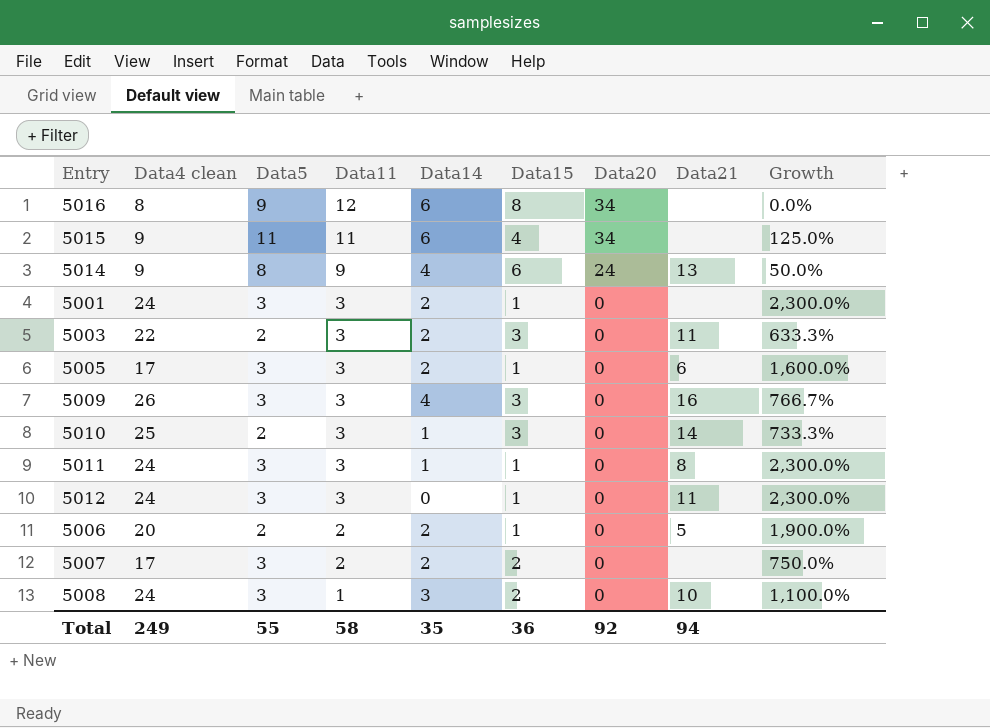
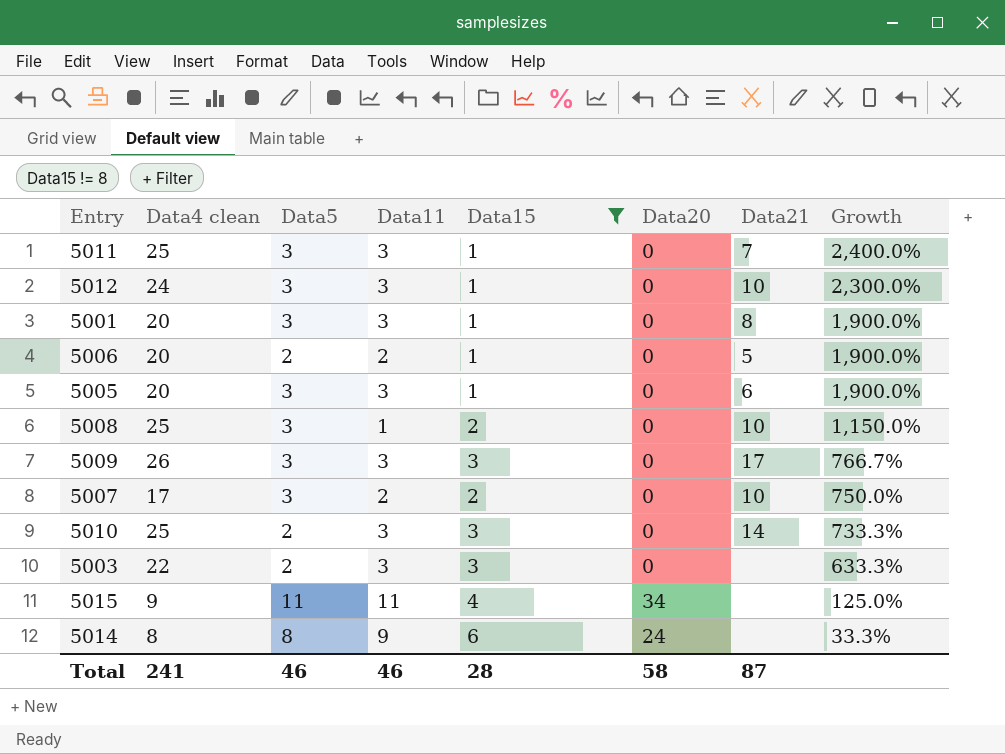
filter: none -> Data15 != 8
row order: Data11 descending -> Growth descending
column Data14 | position: 5 -> none
5011 | Data4 clean: 24 -> 25
5011 | Data21: 8 -> 7
5011 | Growth: 2,300.0% -> 2,400.0%
5012 | Data21: 11 -> 10
5001 | Data4 clean: 24 -> 20
5001 | Data21: none -> 8
5001 | Growth: 2,300.0% -> 1,900.0%
5005 | Data4 clean: 17 -> 20
5005 | Growth: 1,600.0% -> 1,900.0%
5008 | Data4 clean: 24 -> 25
5008 | Growth: 1,100.0% -> 1,150.0%
5009 | Data21: 16 -> 17
5007 | Data21: none -> 10
5003 | Data21: 11 -> none
5014 | Data4 clean: 9 -> 8
5014 | Data21: 13 -> none
5014 | Growth: 50.0% -> 33.3%
Total | Data4 clean: 249 -> 241
Total | Data5: 55 -> 46
Total | Data11: 58 -> 46
Total | Data15: 36 -> 28
Total | Data20: 92 -> 58
Total | Data21: 94 -> 87

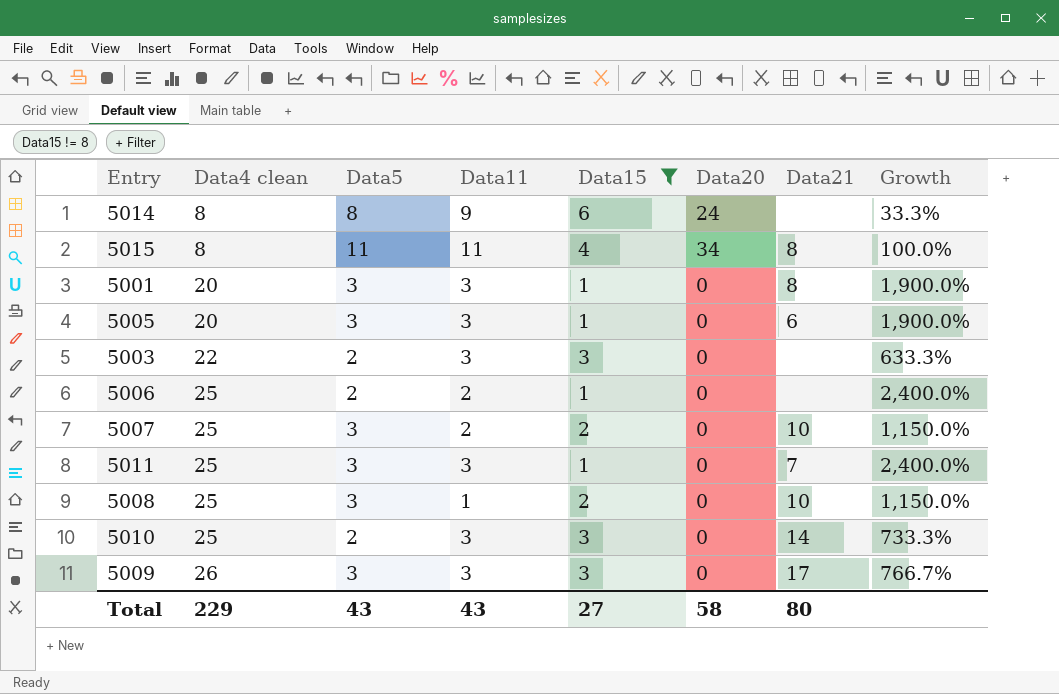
row order: Growth descending -> Data4 clean ascending
row 5012: 24 | 3 | 3 | 1 | 0 | 10 | 2,300.0% -> none
5015 | Data4 clean: 9 -> 8
5015 | Data21: none -> 8
5015 | Growth: 125.0% -> 100.0%
5006 | Data4 clean: 20 -> 25
5006 | Data21: 5 -> none
5006 | Growth: 1,900.0% -> 2,400.0%
5007 | Data4 clean: 17 -> 25
5007 | Growth: 750.0% -> 1,150.0%
Total | Data4 clean: 241 -> 229
Total | Data5: 46 -> 43
Total | Data11: 46 -> 43
Total | Data15: 28 -> 27
Total | Data21: 87 -> 80

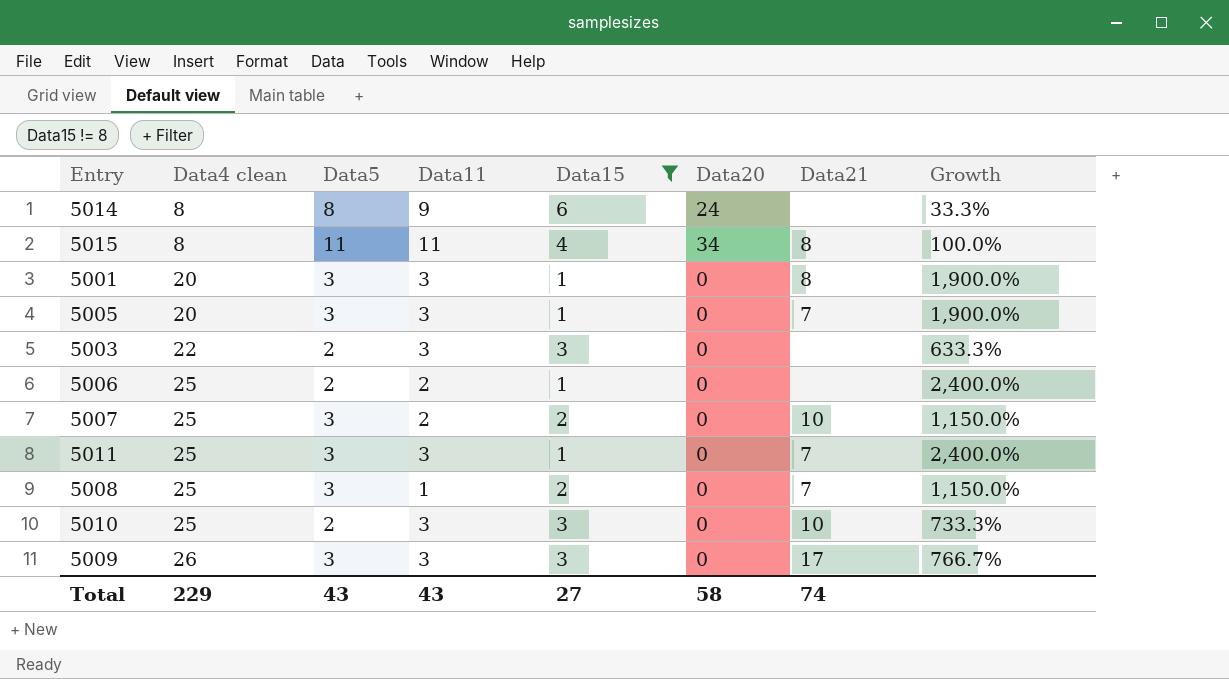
5005 | Data21: 6 -> 7
5008 | Data21: 10 -> 7
5010 | Data21: 14 -> 10
Total | Data21: 80 -> 74

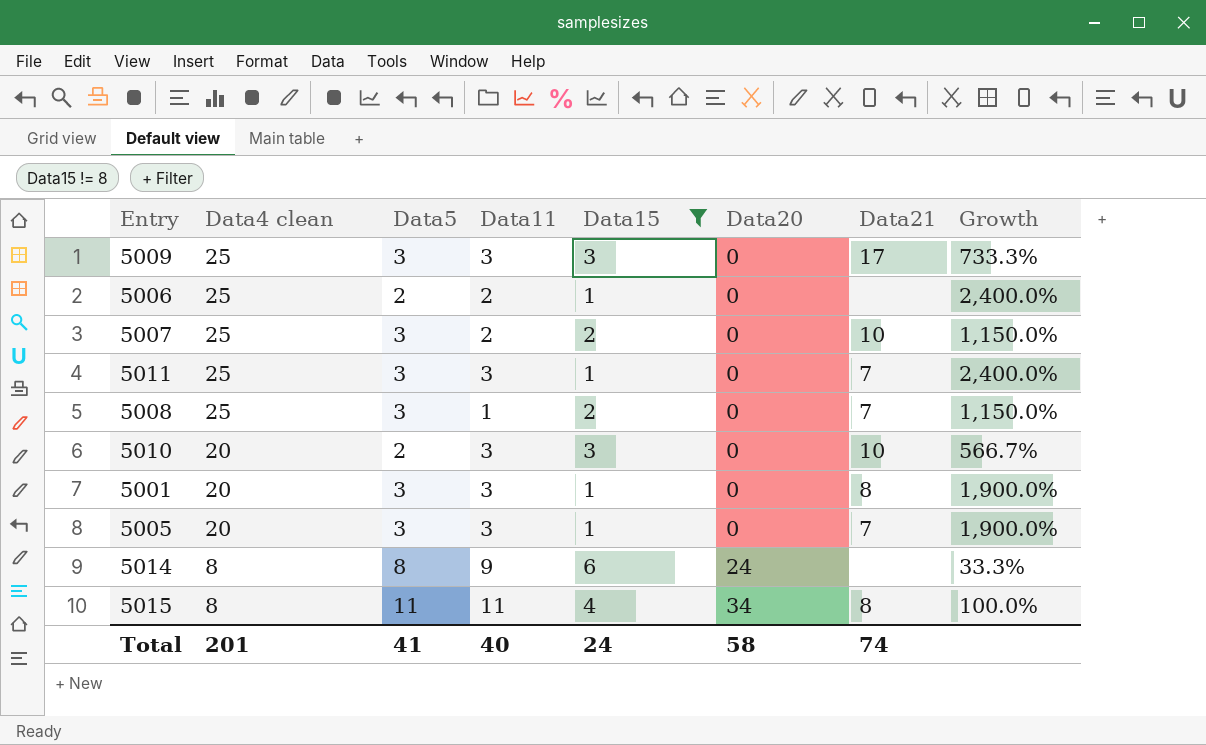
row order: Data4 clean ascending -> Data4 clean descending
row 5003: 22 | 2 | 3 | 3 | 0 | none | 633.3% -> none
5009 | Data4 clean: 26 -> 25
5009 | Growth: 766.7% -> 733.3%
5010 | Data4 clean: 25 -> 20
5010 | Growth: 733.3% -> 566.7%
Total | Data4 clean: 229 -> 201
Total | Data5: 43 -> 41
Total | Data11: 43 -> 40
Total | Data15: 27 -> 24

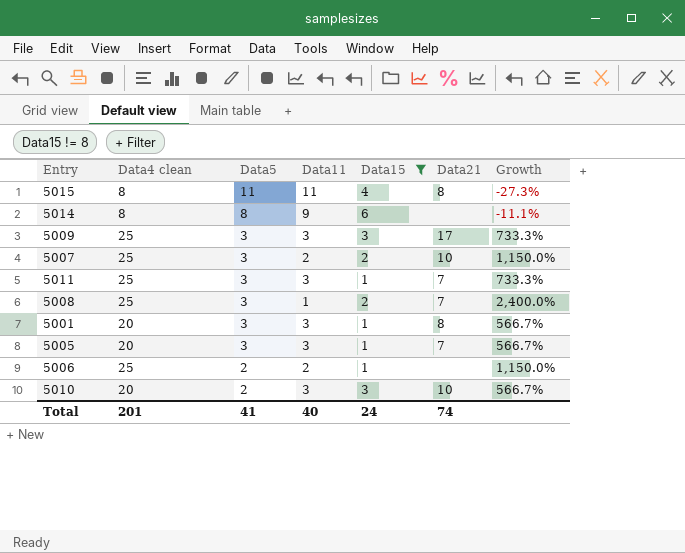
row order: Data4 clean descending -> Data5 descending
column Data20 | position: 6 -> none
column Growth | formula: ([Data4 clean] - [Data15]) / [Data15] -> ([Data4 clean] - [Data11]) / [Data11]

